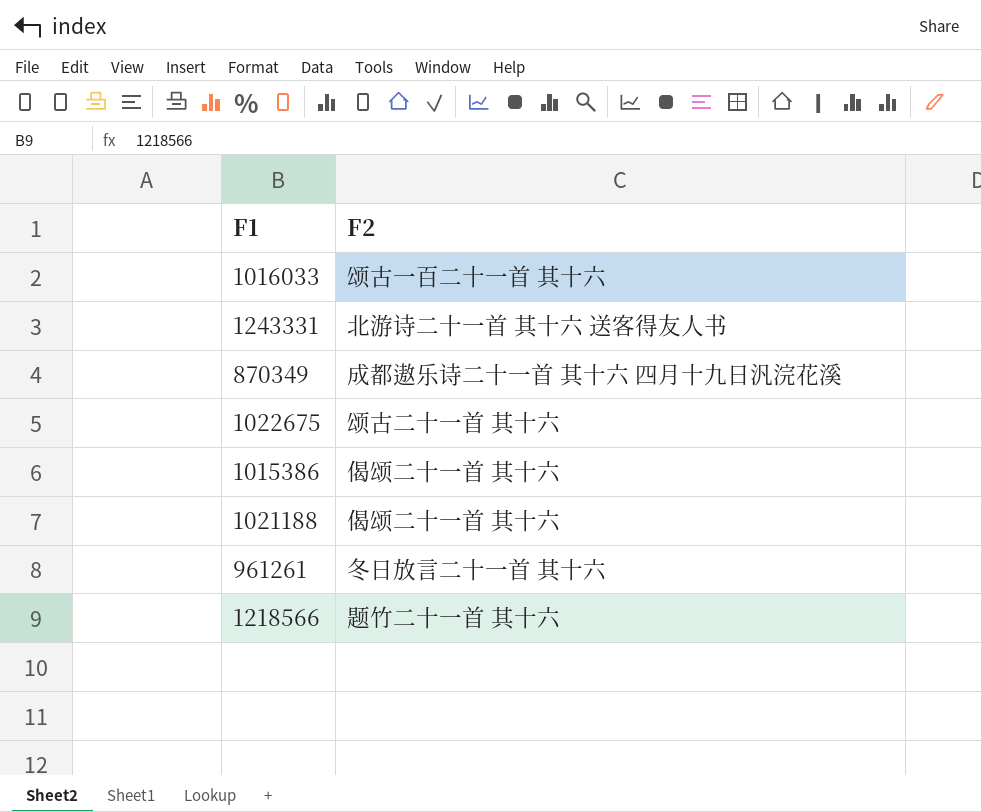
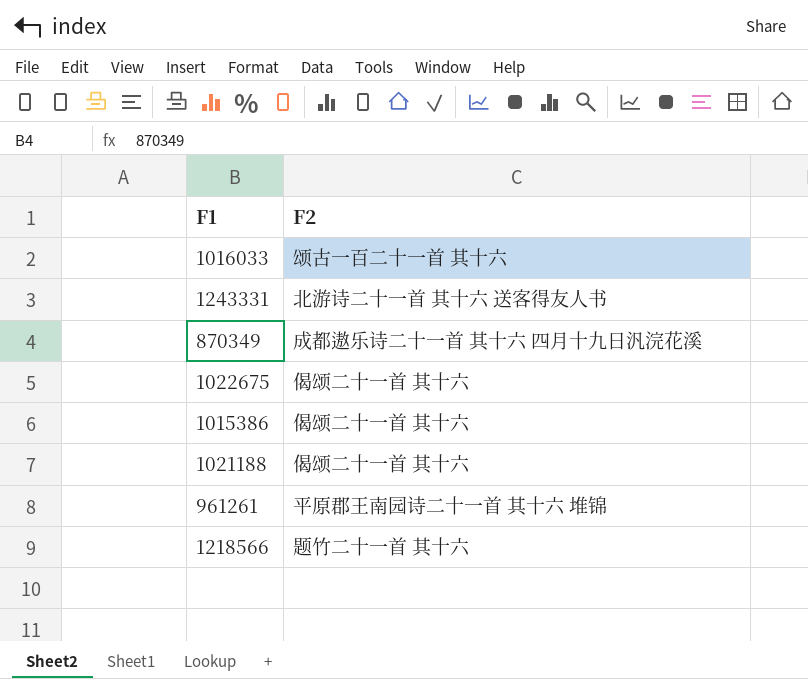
1022675 | F2: 颂古二十一首 其十六 -> 偈颂二十一首 其十六
961261 | F2: 冬日放言二十一首 其十六 -> 平原郡王南园诗二十一首 其十六 堆锦

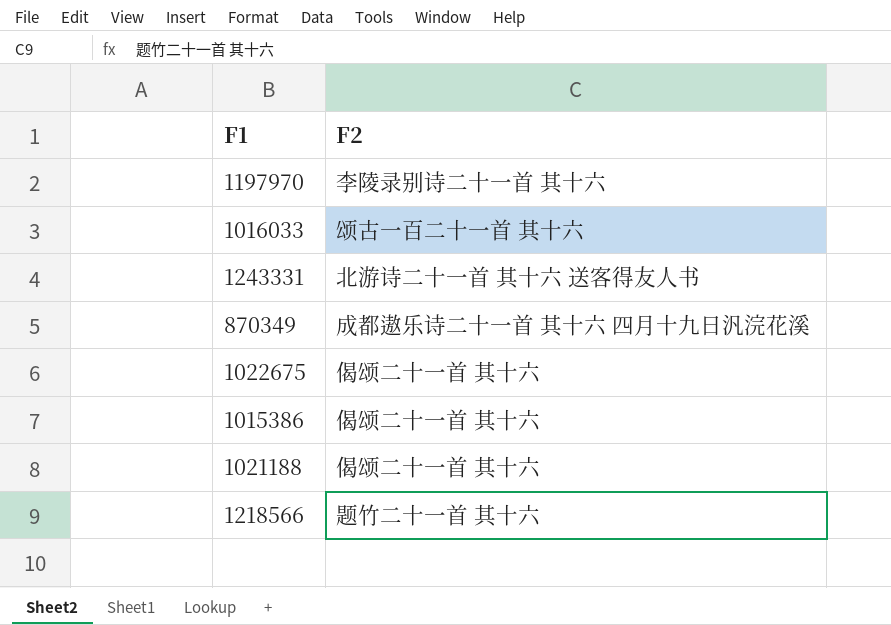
row 961261: 平原郡王南园诗二十一首 其十六 堆锦 -> none
row 1197970: none -> 李陵录别诗二十一首 其十六

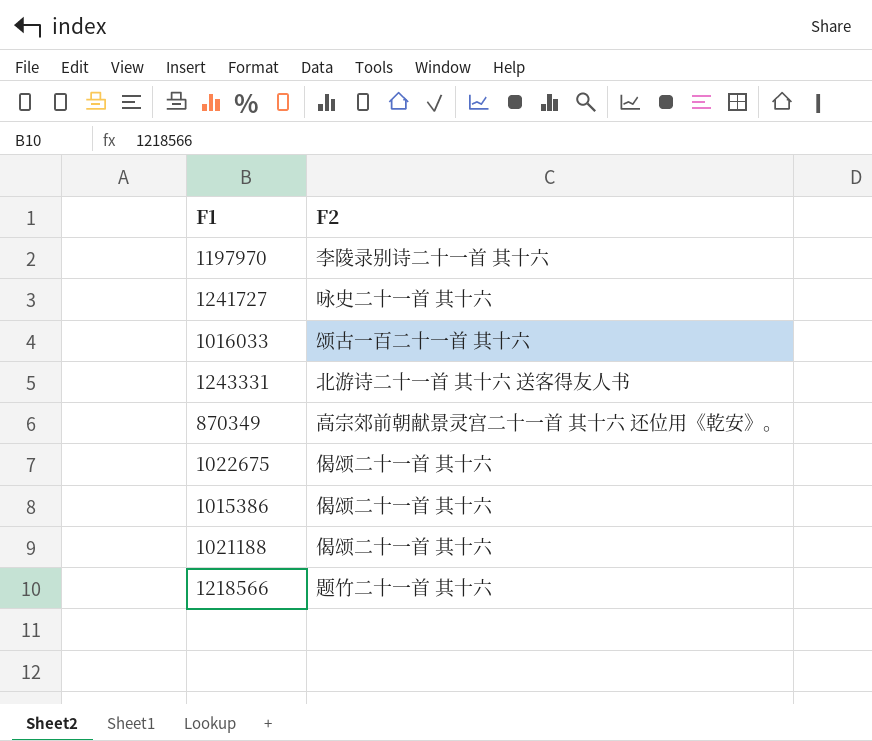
row 1241727: none -> 咏史二十一首 其十六
870349 | F2: 成都遨乐诗二十一首 其十六 四月十九日汎浣花溪 -> 高宗郊前朝献景灵宫二十一首 其十六 还位用《乾安》。

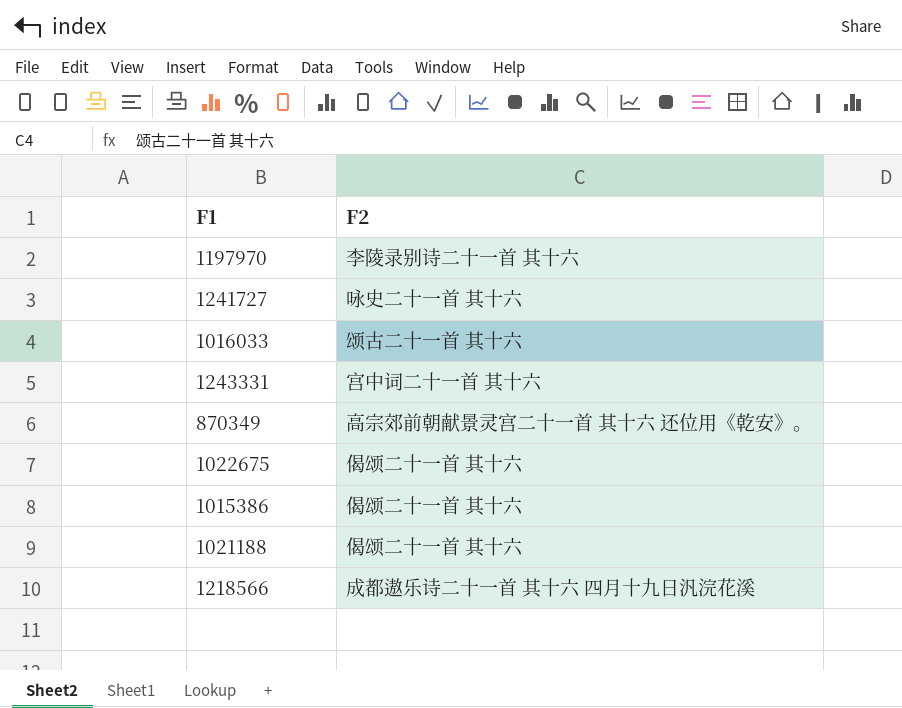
1016033 | F2: 颂古一百二十一首 其十六 -> 颂古二十一首 其十六
1243331 | F2: 北游诗二十一首 其十六 送客得友人书 -> 宫中词二十一首 其十六
1218566 | F2: 题竹二十一首 其十六 -> 成都遨乐诗二十一首 其十六 四月十九日汎浣花溪

